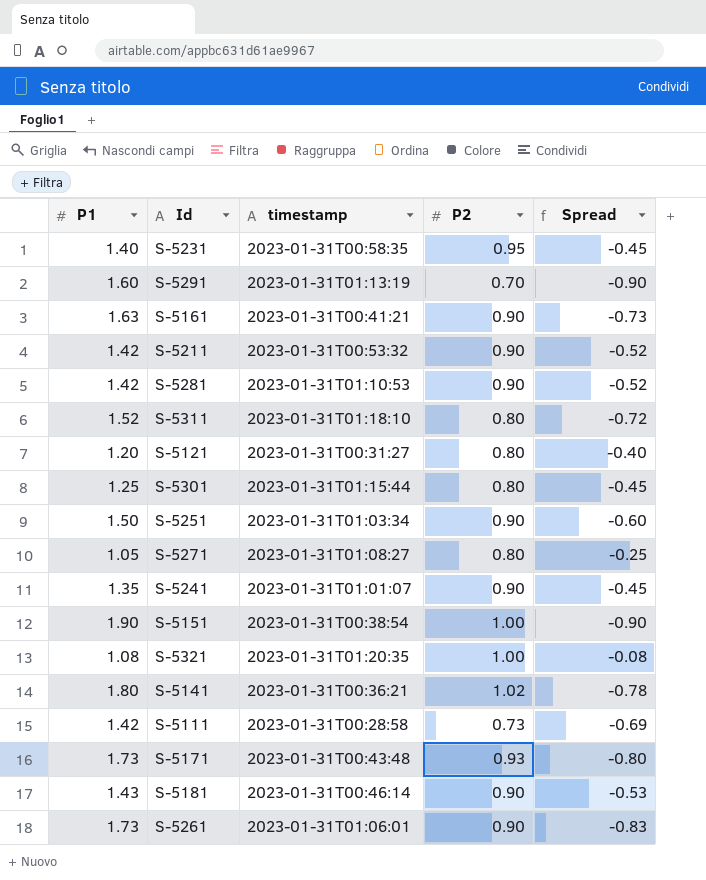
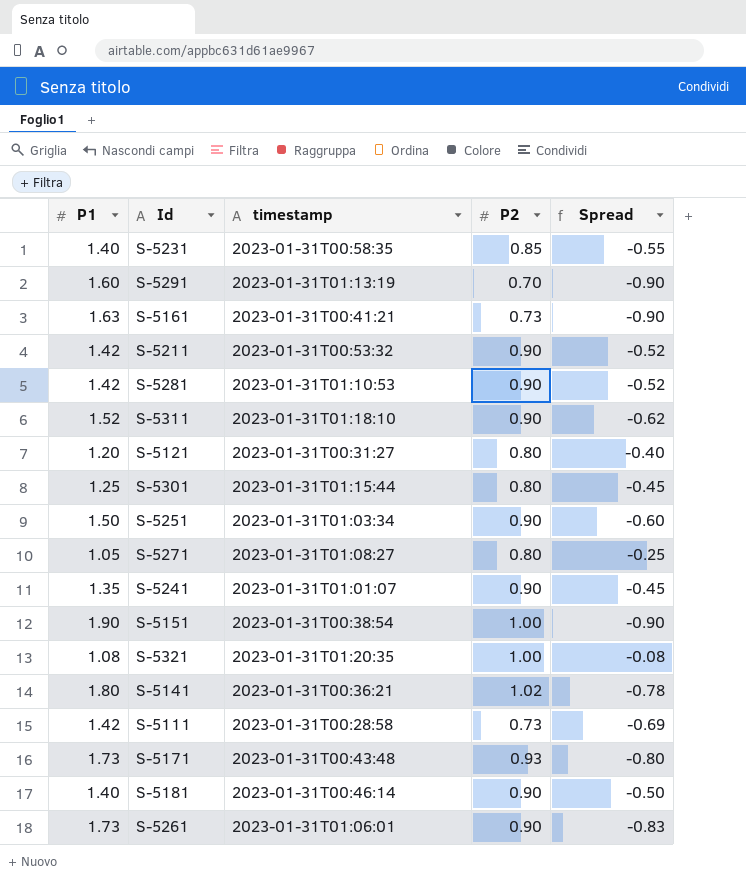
S-5231 | P2: 0.95 -> 0.85
S-5231 | Spread: -0.45 -> -0.55
S-5161 | P2: 0.90 -> 0.73
S-5161 | Spread: -0.73 -> -0.90
S-5311 | P2: 0.80 -> 0.90
S-5311 | Spread: -0.72 -> -0.62
S-5181 | P1: 1.43 -> 1.40
S-5181 | Spread: -0.53 -> -0.50

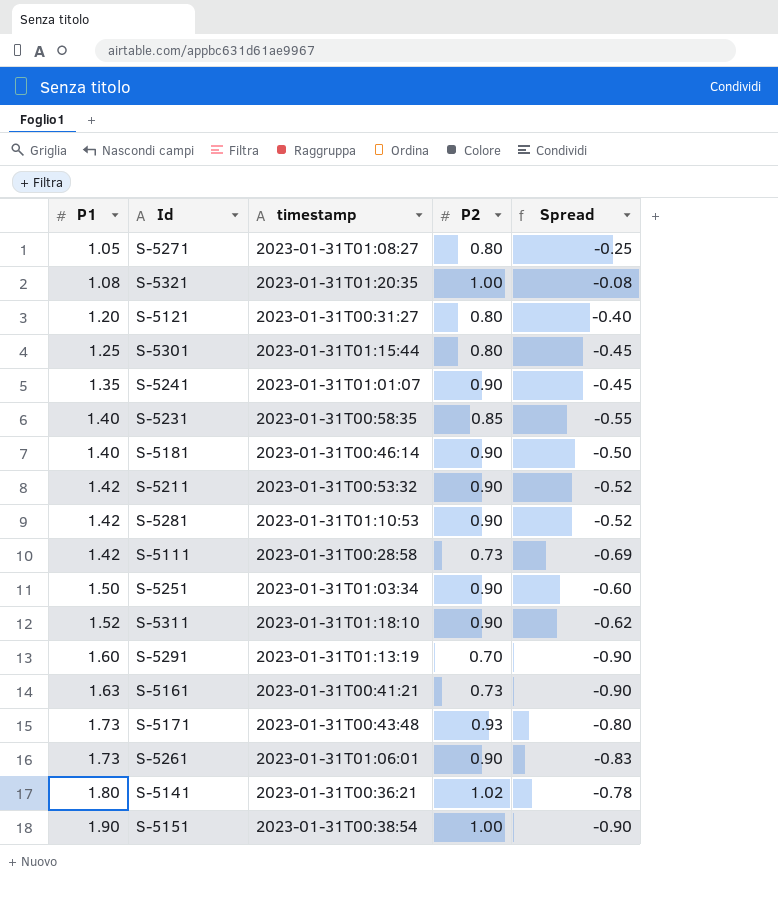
row order: none -> P1 ascending

